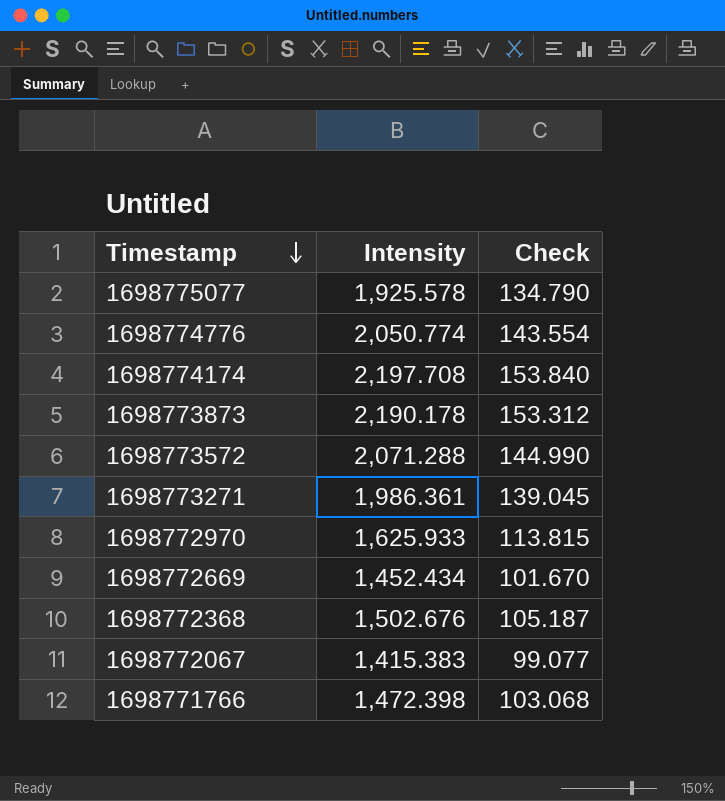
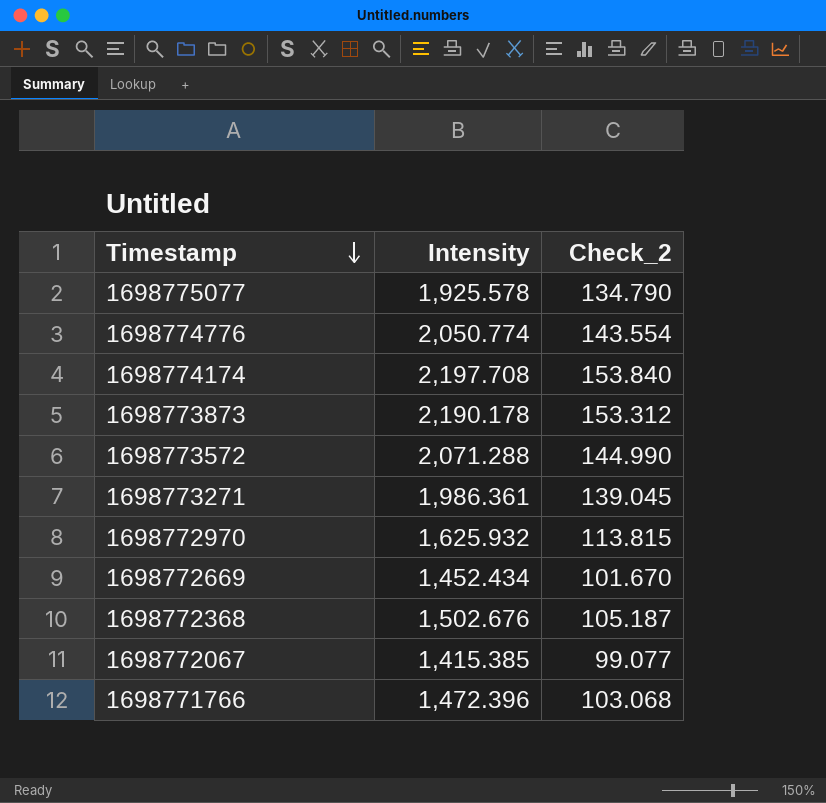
column name: Check -> Check_2
1698772970 | Intensity: 1,625.933 -> 1,625.932
1698772067 | Intensity: 1,415.383 -> 1,415.385
1698771766 | Intensity: 1,472.398 -> 1,472.396

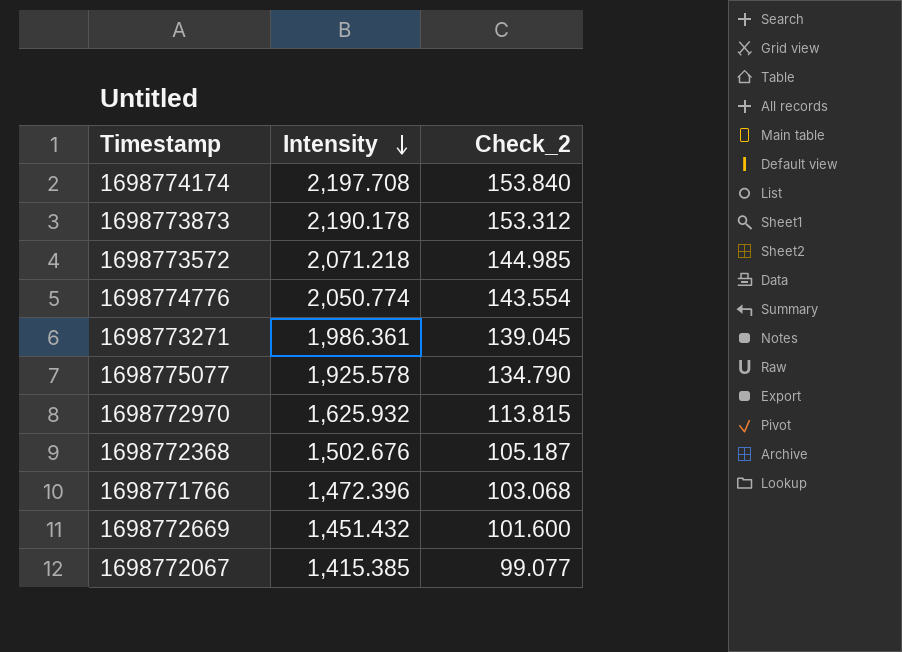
row order: Timestamp descending -> Intensity descending
1698773572 | Intensity: 2,071.288 -> 2,071.218
1698773572 | Check_2: 144.990 -> 144.985
1698772669 | Intensity: 1,452.434 -> 1,451.432
1698772669 | Check_2: 101.670 -> 101.600

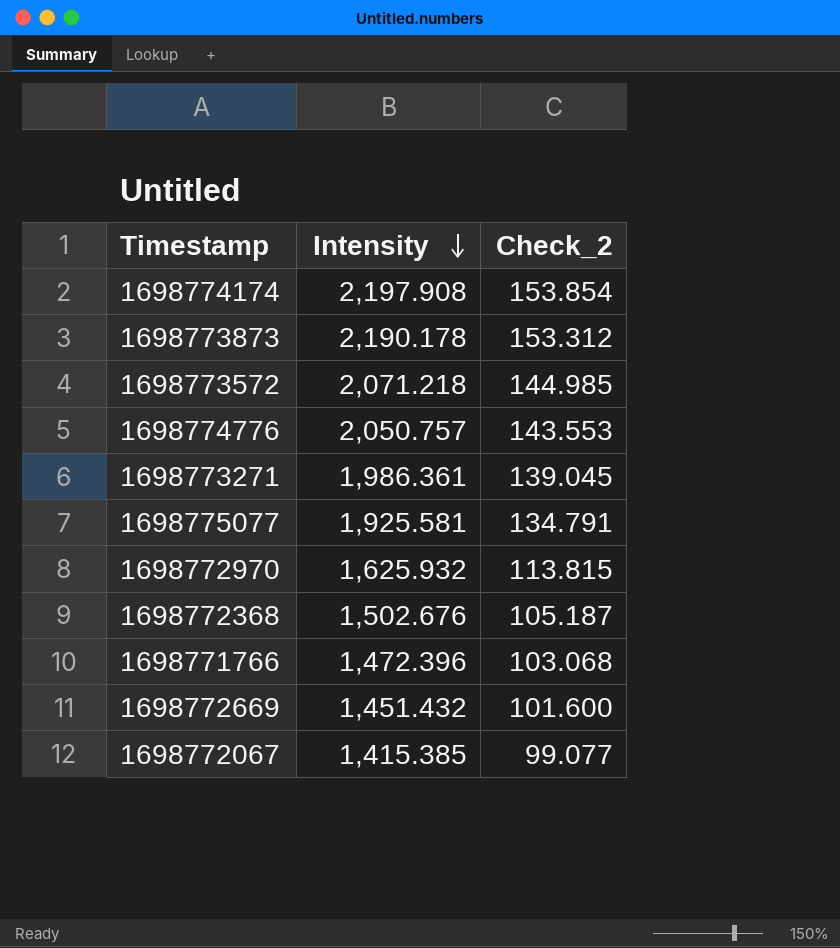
1698774174 | Intensity: 2,197.708 -> 2,197.908
1698774174 | Check_2: 153.840 -> 153.854
1698774776 | Intensity: 2,050.774 -> 2,050.757
1698774776 | Check_2: 143.554 -> 143.553
1698775077 | Intensity: 1,925.578 -> 1,925.581
1698775077 | Check_2: 134.790 -> 134.791

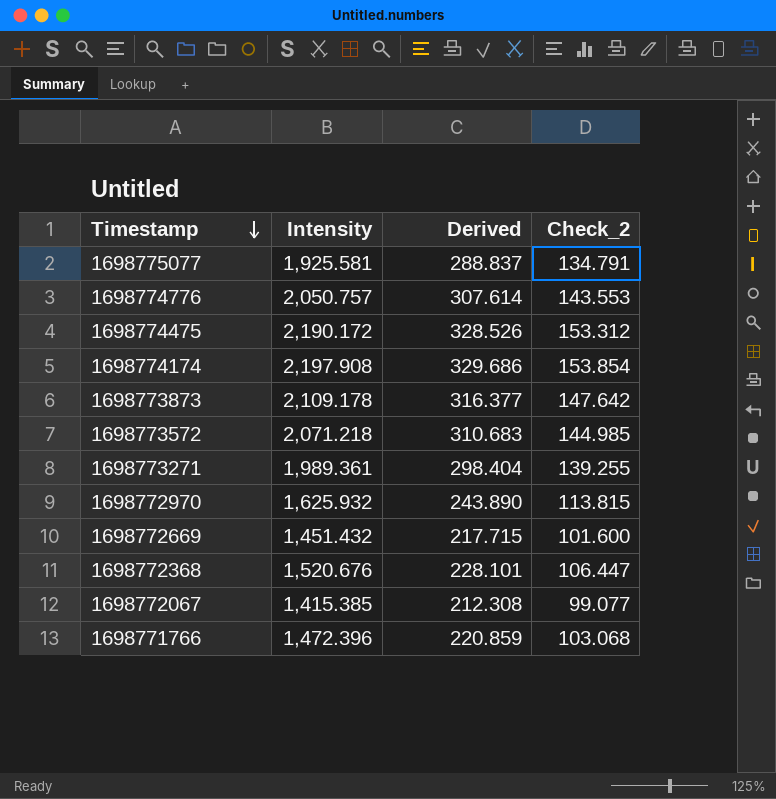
row order: Intensity descending -> Timestamp descending
column Derived | formula: none -> [Intensity] * 0.15
row 1698774475: none -> 2,190.172 | 328.526 | 153.312
1698773873 | Intensity: 2,190.178 -> 2,109.178
1698773873 | Check_2: 153.312 -> 147.642
1698773271 | Intensity: 1,986.361 -> 1,989.361
1698773271 | Check_2: 139.045 -> 139.255
1698772368 | Intensity: 1,502.676 -> 1,520.676
1698772368 | Check_2: 105.187 -> 106.447

